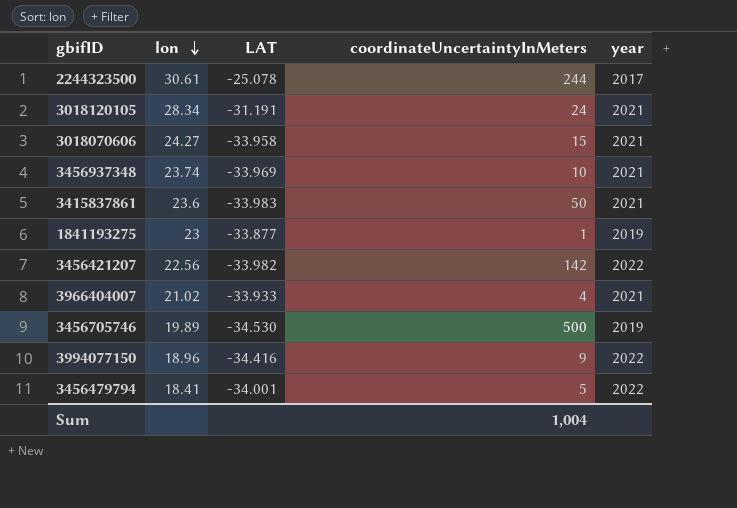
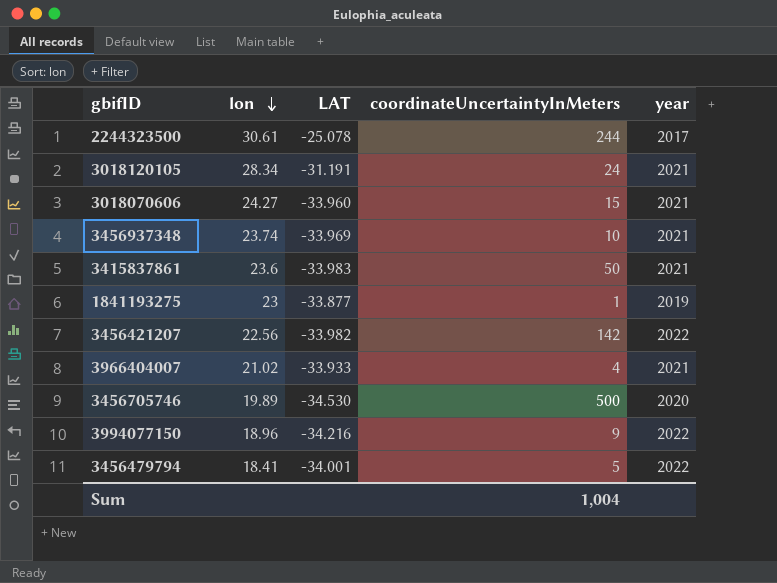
3018070606 | LAT: -33.958 -> -33.960
3456705746 | year: 2019 -> 2020
3994077150 | LAT: -34.416 -> -34.216

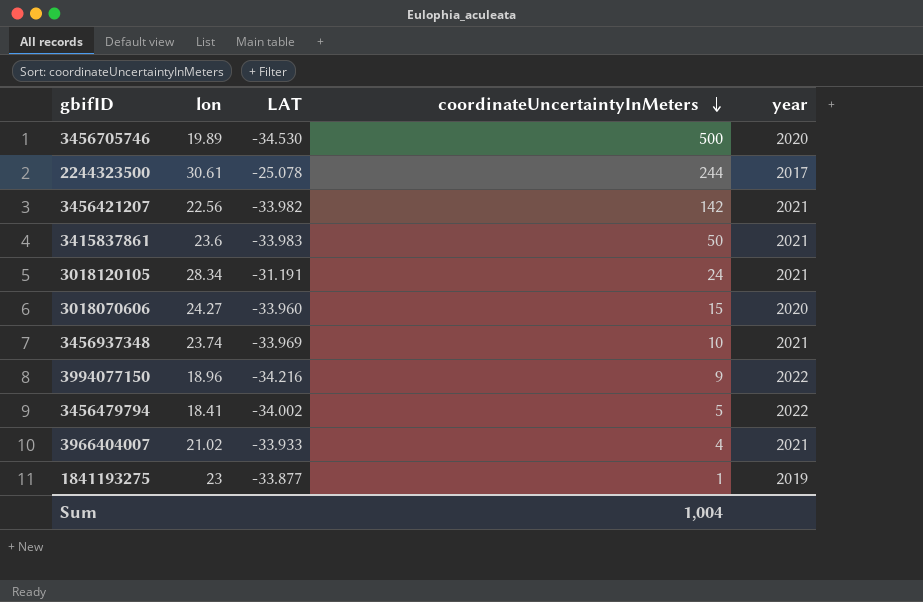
row order: lon descending -> coordinateUncertaintyInMeters descending
3456421207 | year: 2022 -> 2021
3018070606 | year: 2021 -> 2020
3456479794 | LAT: -34.001 -> -34.002

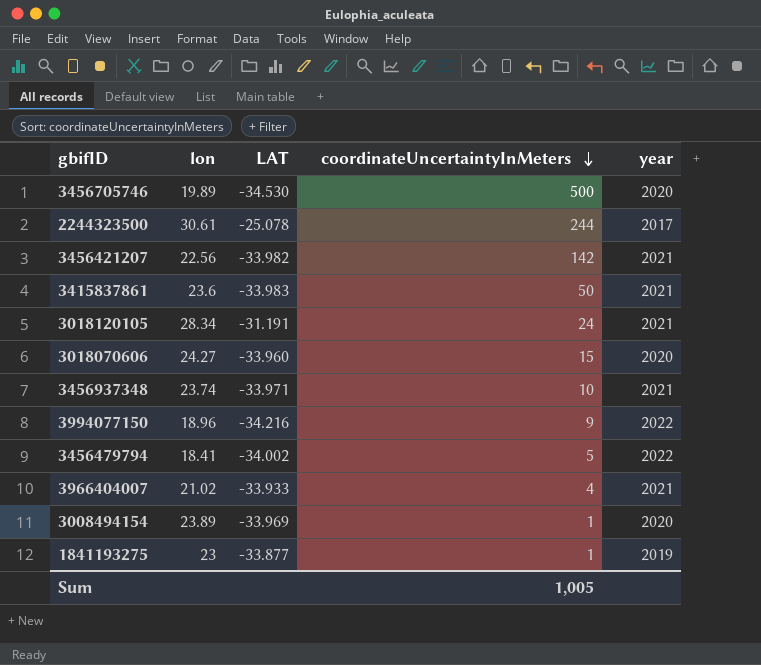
3456937348 | LAT: -33.969 -> -33.971
row 3008494154: none -> 23.89 | -33.969 | 1 | 2020
Sum | coordinateUncertaintyInMeters: 1,004 -> 1,005

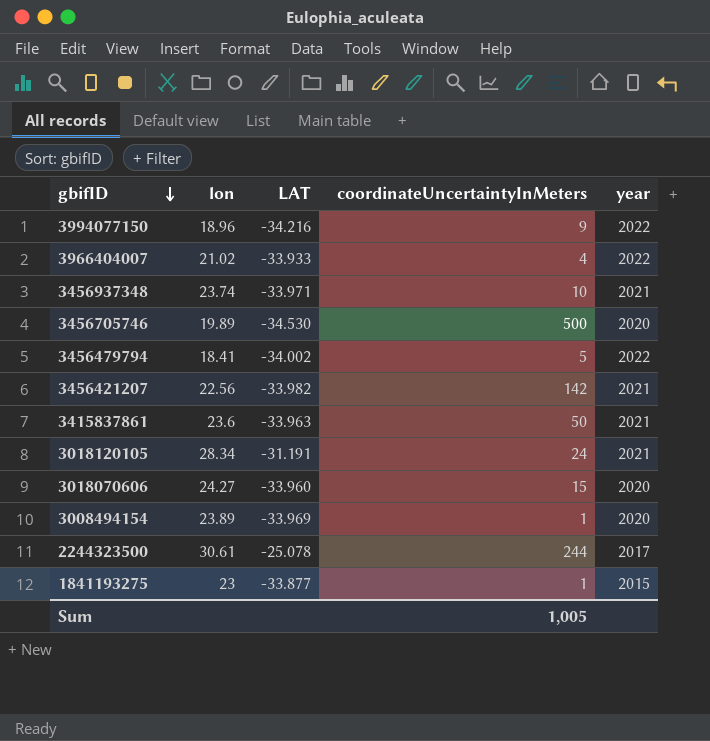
row order: coordinateUncertaintyInMeters descending -> gbifID descending
3966404007 | year: 2021 -> 2022
3415837861 | LAT: -33.983 -> -33.963
1841193275 | year: 2019 -> 2015

